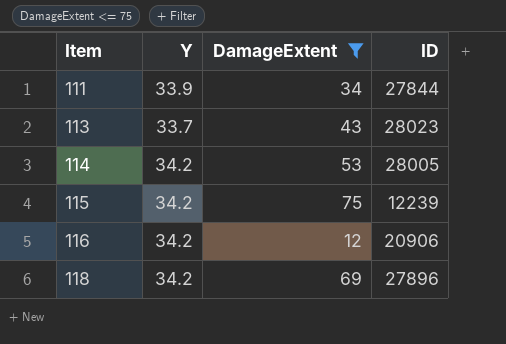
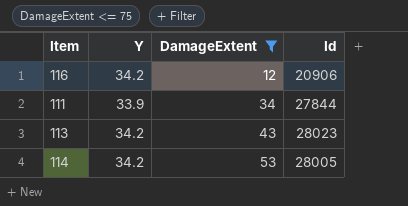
row order: Item ascending -> DamageExtent ascending
column name: ID -> Id
row 115: 34.2 | 75 | 12239 -> none
row 118: 34.2 | 69 | 27896 -> none
113 | Y: 33.7 -> 34.2

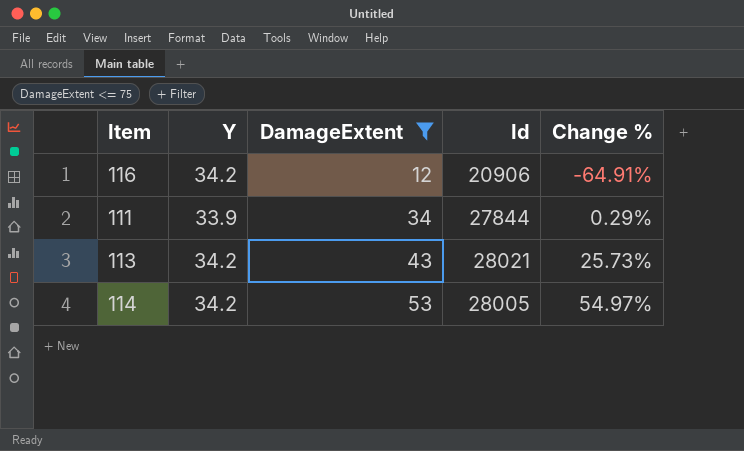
column Change % | formula: none -> ([DamageExtent] - [Y]) / [Y]
113 | Id: 28023 -> 28021

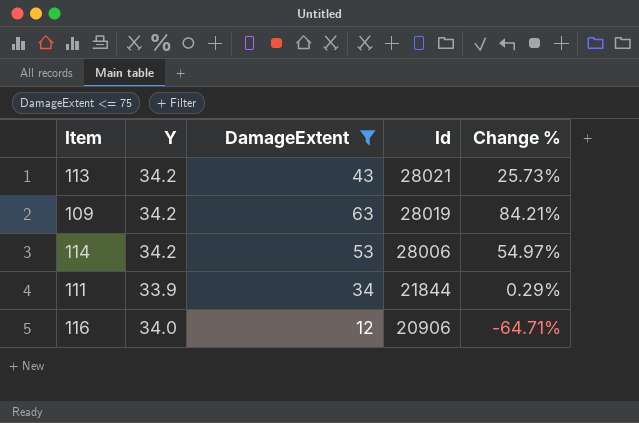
row order: DamageExtent ascending -> Id descending
row 109: none -> 34.2 | 63 | 28019 | 84.21%
114 | Id: 28005 -> 28006
111 | Id: 27844 -> 21844
116 | Y: 34.2 -> 34.0
116 | Change %: -64.91% -> -64.71%

